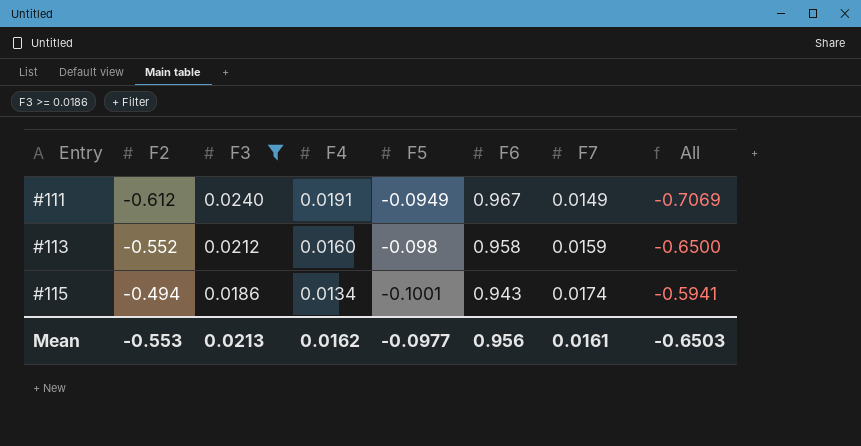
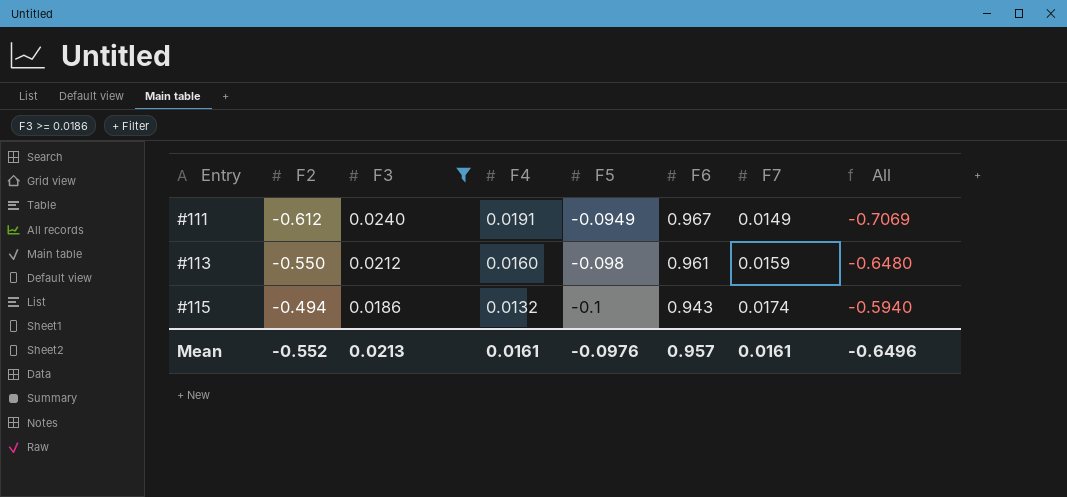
#113 | F2: -0.552 -> -0.550
#113 | F6: 0.958 -> 0.961
#113 | All: -0.6500 -> -0.6480
#115 | F4: 0.0134 -> 0.0132
#115 | F5: -0.1001 -> -0.1
#115 | All: -0.5941 -> -0.5940
Mean | F2: -0.553 -> -0.552
Mean | F4: 0.0162 -> 0.0161
Mean | F5: -0.0977 -> -0.0976
Mean | F6: 0.956 -> 0.957
Mean | All: -0.6503 -> -0.6496

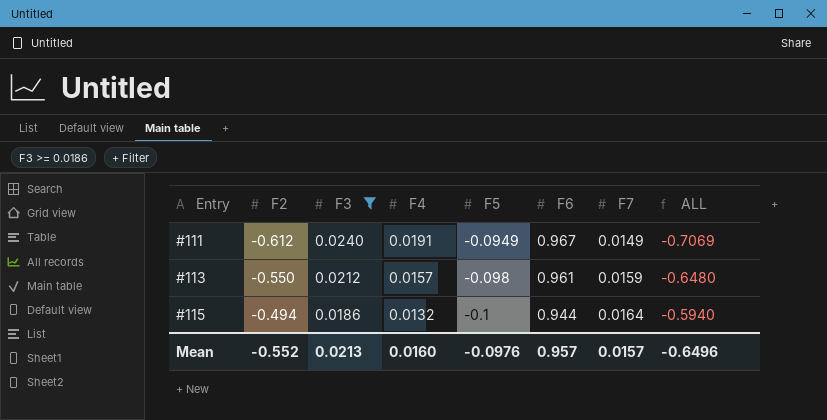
column name: All -> ALL
#113 | F4: 0.0160 -> 0.0157
#115 | F6: 0.943 -> 0.944
#115 | F7: 0.0174 -> 0.0164
Mean | F4: 0.0161 -> 0.0160
Mean | F7: 0.0161 -> 0.0157

